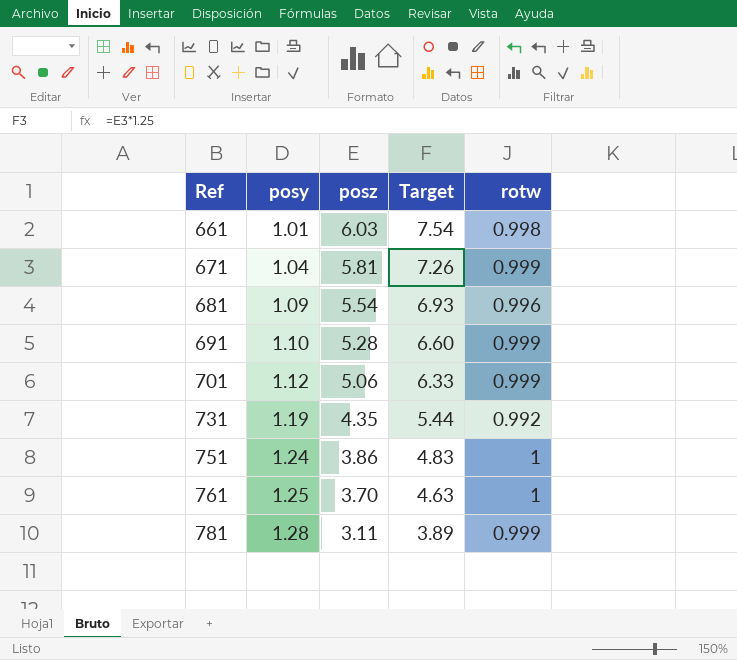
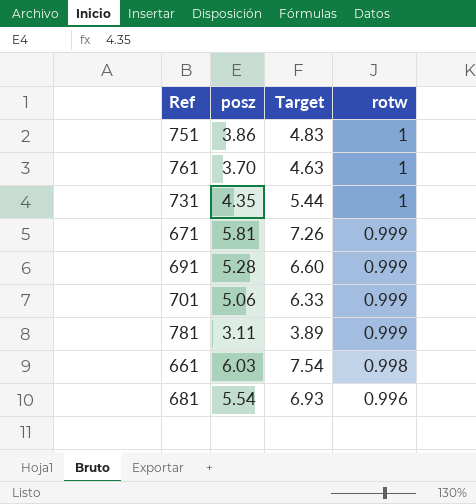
row order: Ref ascending -> rotw descending
column posy | position: 2 -> none
731 | rotw: 0.992 -> 1

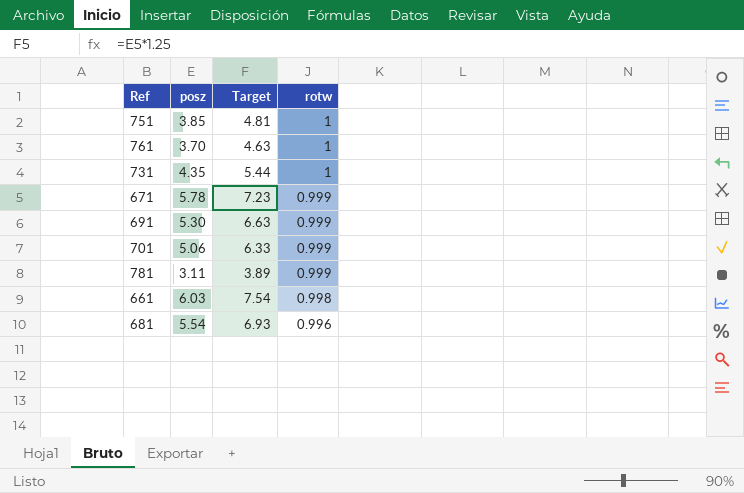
751 | posz: 3.86 -> 3.85
751 | Target: 4.83 -> 4.81
671 | posz: 5.81 -> 5.78
671 | Target: 7.26 -> 7.23
691 | posz: 5.28 -> 5.30
691 | Target: 6.60 -> 6.63

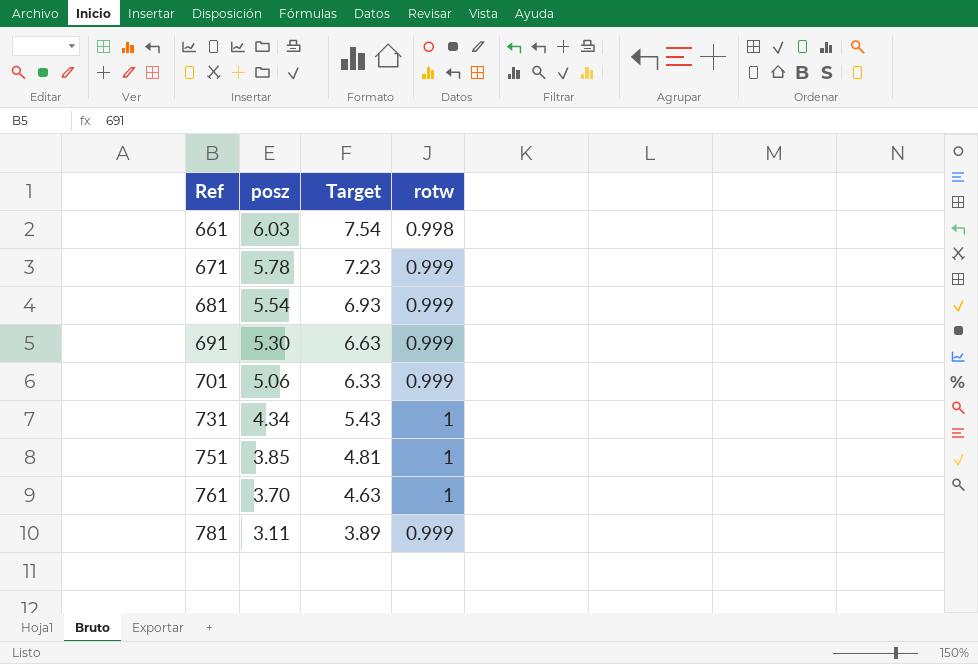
row order: rotw descending -> Ref ascending
681 | rotw: 0.996 -> 0.999
731 | posz: 4.35 -> 4.34
731 | Target: 5.44 -> 5.43

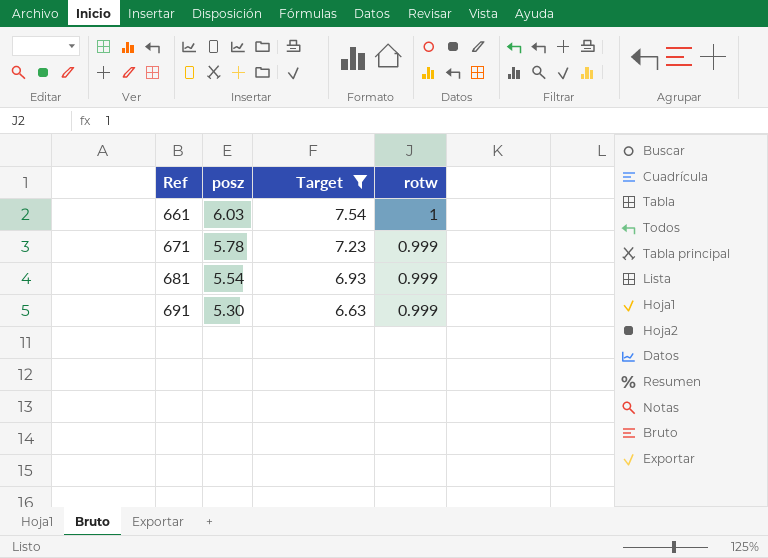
filter: none -> Target >= 6.63
661 | rotw: 0.998 -> 1

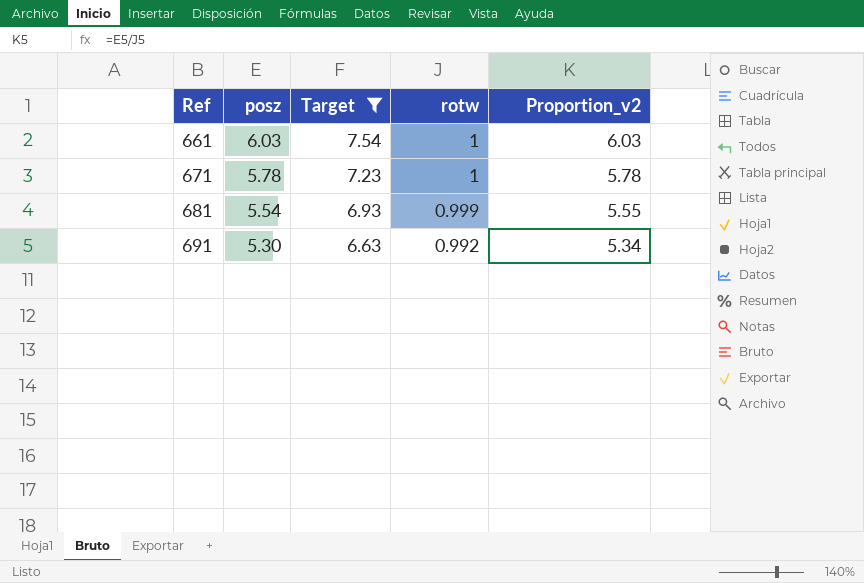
column Proportion_v2 | formula: none -> [posz] / [rotw]
671 | rotw: 0.999 -> 1
691 | rotw: 0.999 -> 0.992

